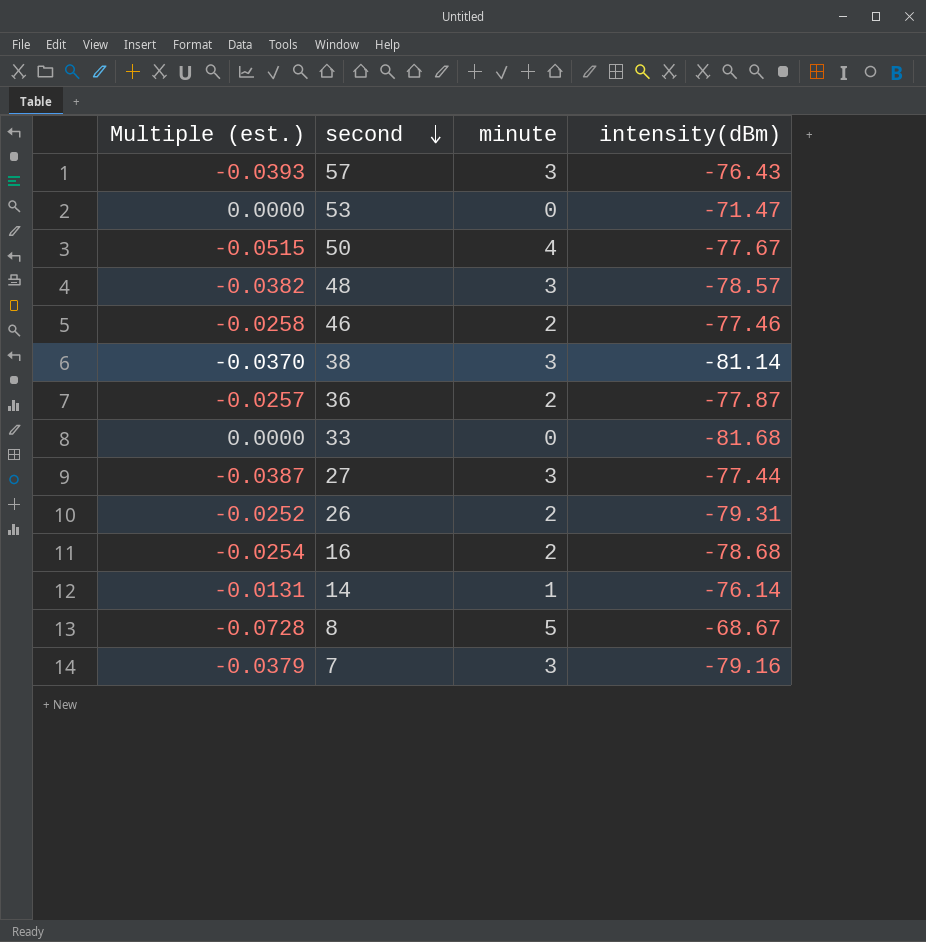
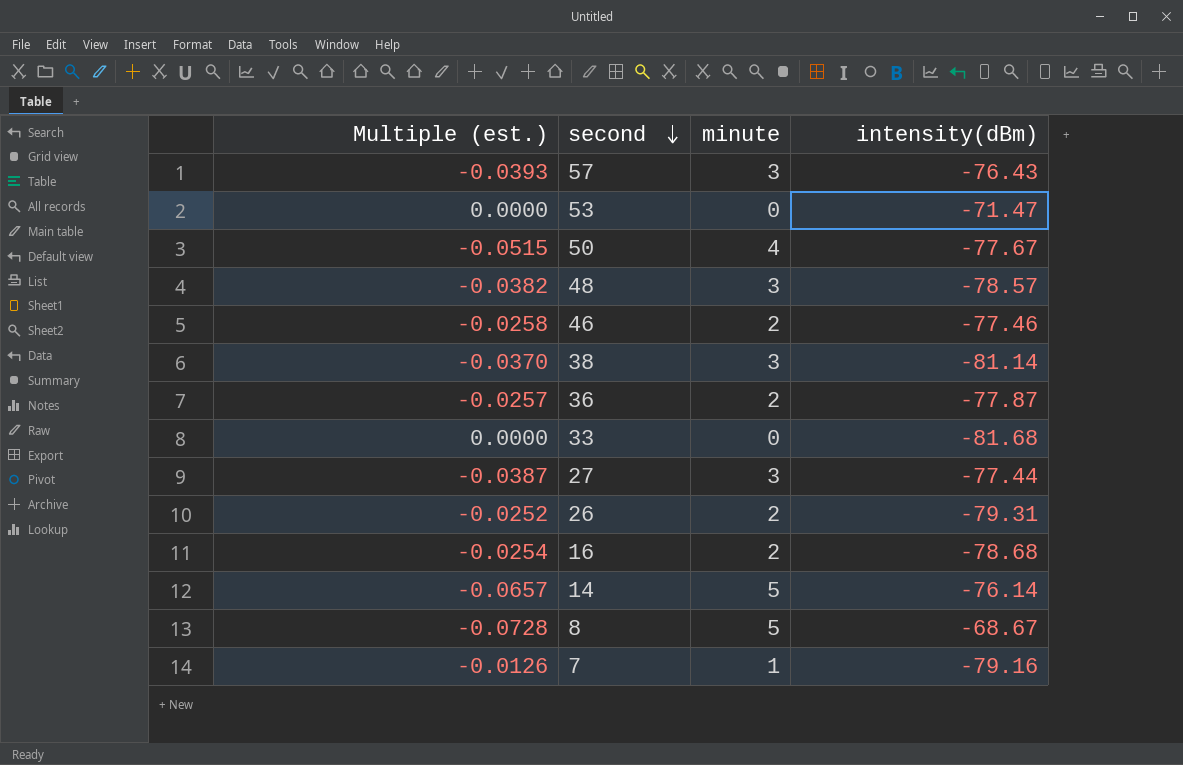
14 | Multiple (est.): -0.0131 -> -0.0657
14 | minute: 1 -> 5
7 | Multiple (est.): -0.0379 -> -0.0126
7 | minute: 3 -> 1

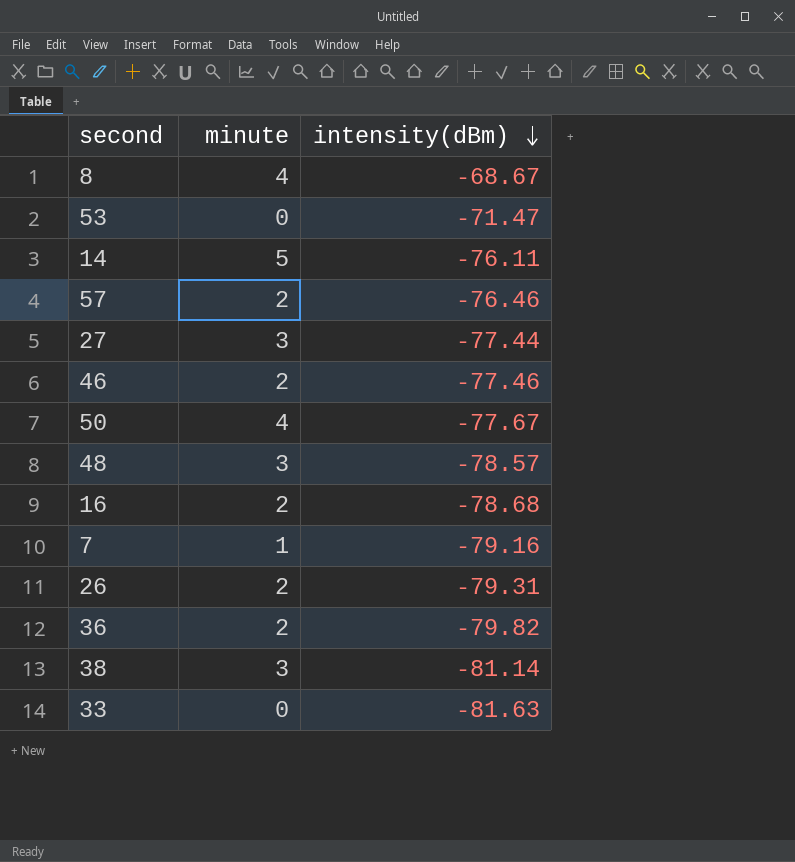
row order: second descending -> intensity(dBm) descending
column Multiple (est.) | formula: [minute] / [intensity(dBm)] -> none
8 | minute: 5 -> 4
14 | intensity(dBm): -76.14 -> -76.11
57 | minute: 3 -> 2
57 | intensity(dBm): -76.43 -> -76.46
36 | intensity(dBm): -77.87 -> -79.82
33 | intensity(dBm): -81.68 -> -81.63

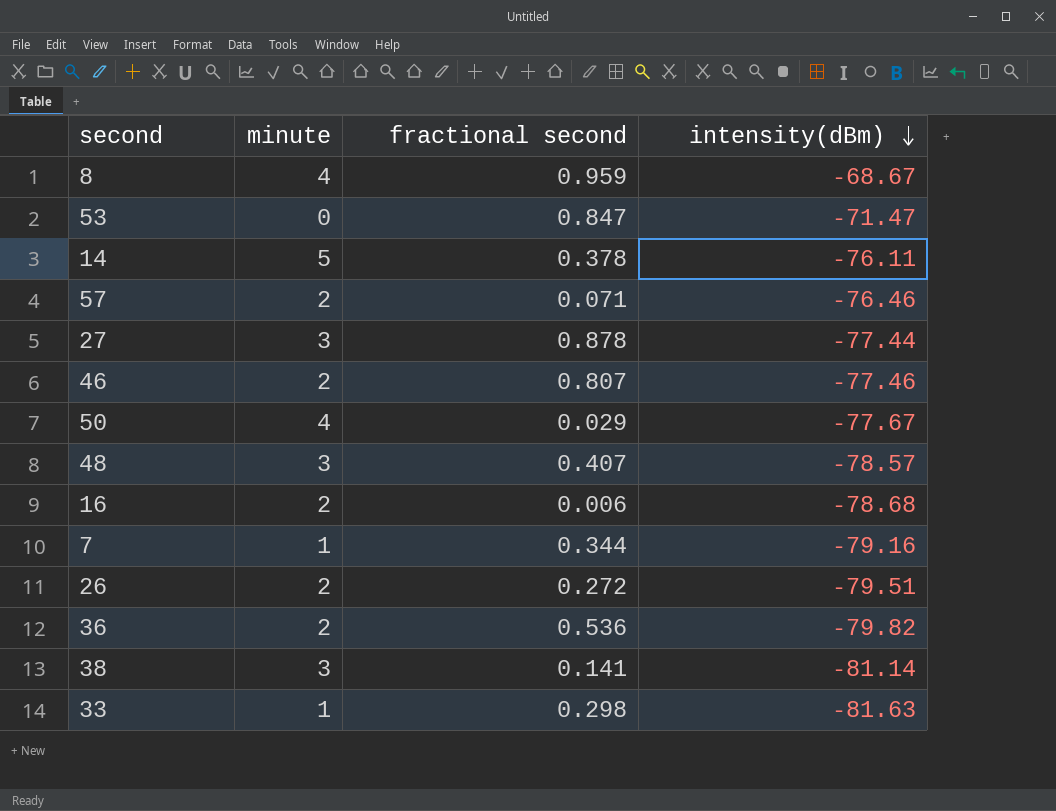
column fractional second | position: none -> 3
26 | intensity(dBm): -79.31 -> -79.51
33 | minute: 0 -> 1

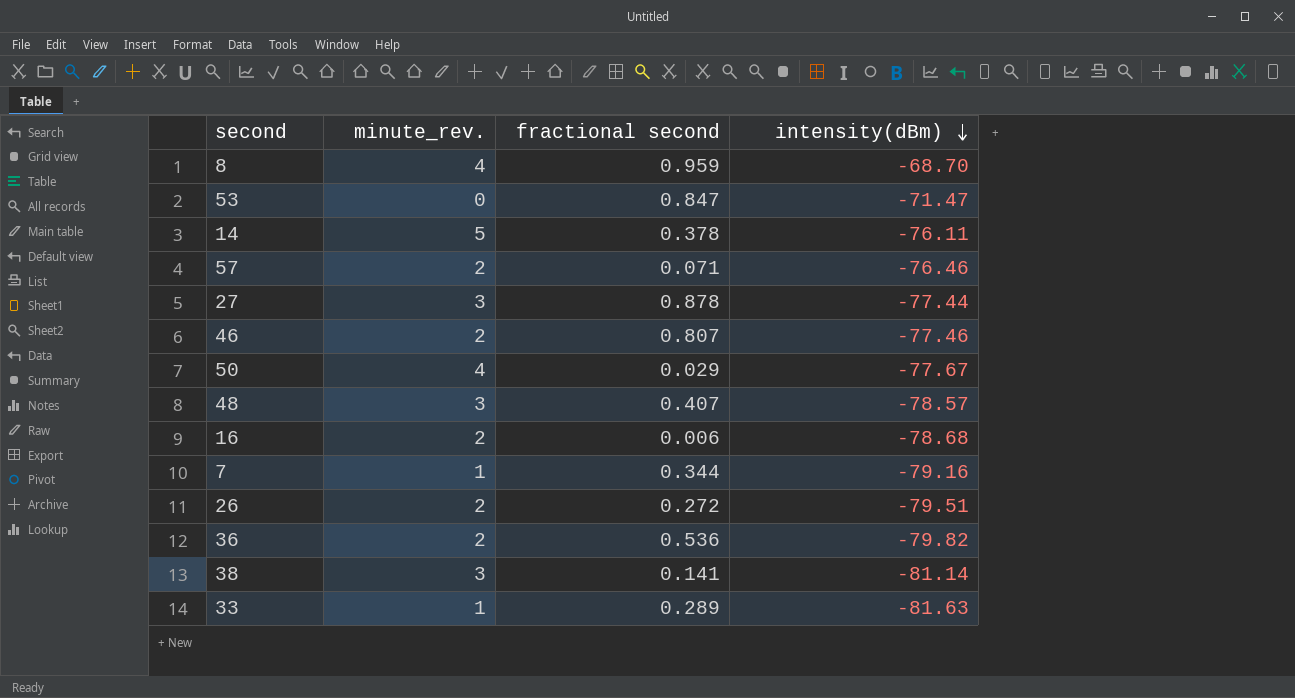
column name: minute -> minute_rev.
8 | intensity(dBm): -68.67 -> -68.70
33 | fractional second: 0.298 -> 0.289

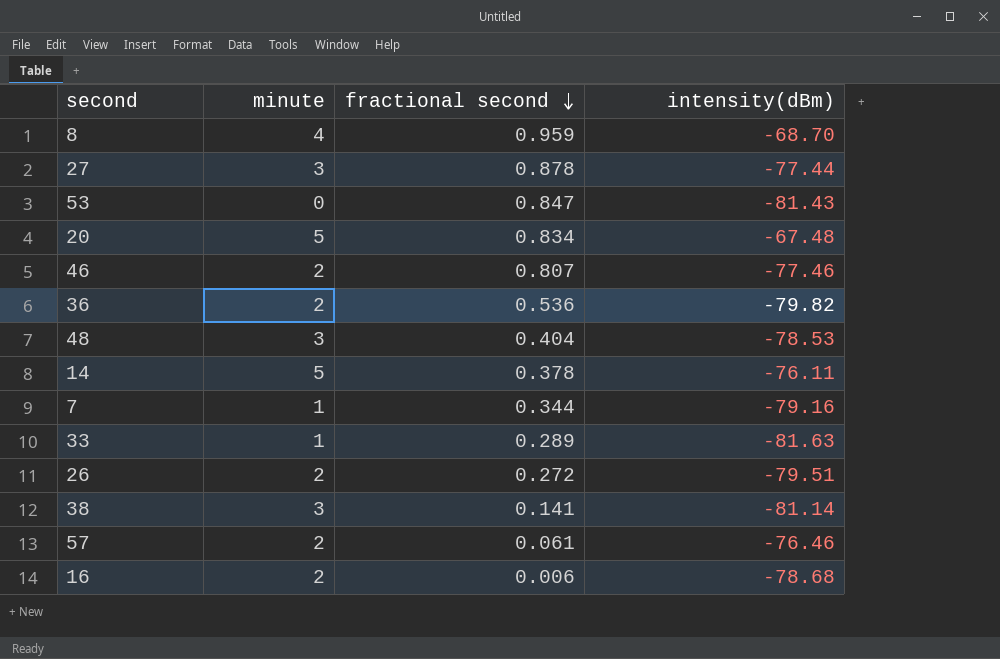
row order: intensity(dBm) descending -> fractional second descending
column name: minute_rev. -> minute
row 50: 4 | 0.029 | -77.67 -> none
53 | intensity(dBm): -71.47 -> -81.43
row 20: none -> 5 | 0.834 | -67.48
48 | fractional second: 0.407 -> 0.404
48 | intensity(dBm): -78.57 -> -78.53
57 | fractional second: 0.071 -> 0.061

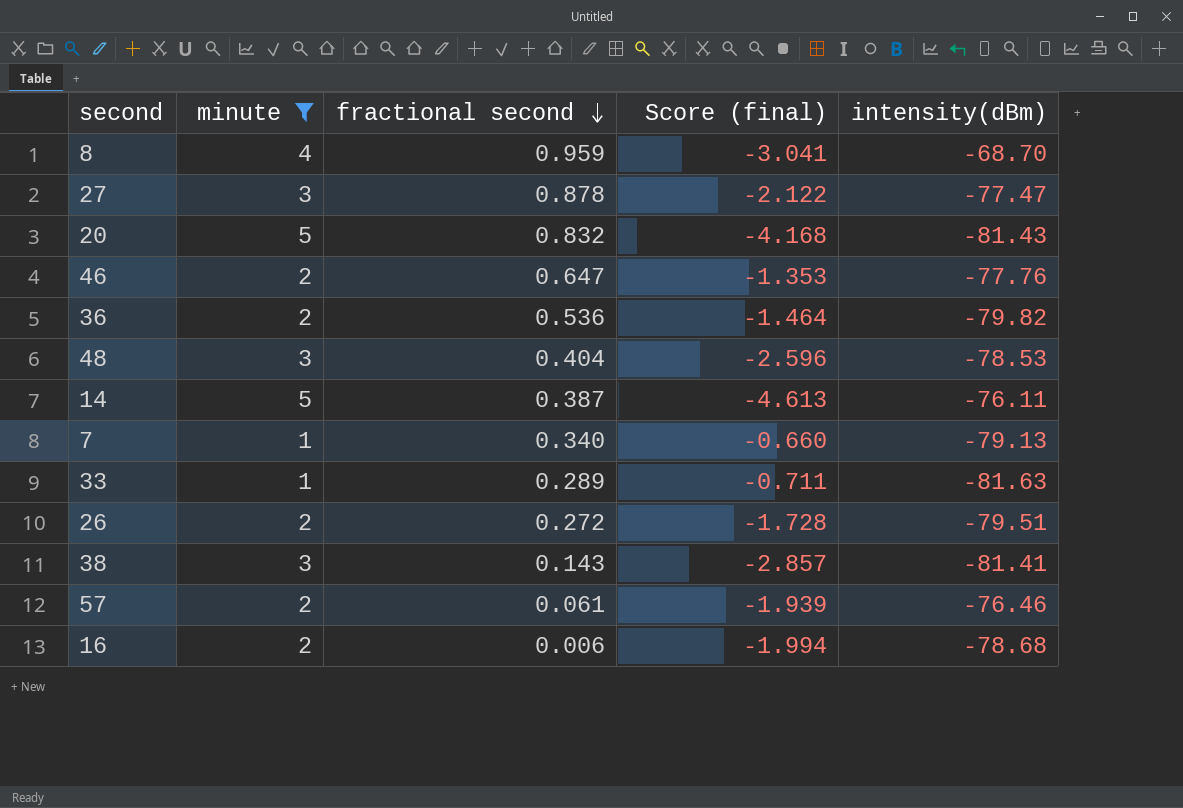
filter: none -> minute != 0
column Score (final) | formula: none -> [fractional second] - [minute]
27 | intensity(dBm): -77.44 -> -77.47
20 | fractional second: 0.834 -> 0.832
20 | intensity(dBm): -67.48 -> -81.43
46 | fractional second: 0.807 -> 0.647
46 | intensity(dBm): -77.46 -> -77.76
14 | fractional second: 0.378 -> 0.387
7 | fractional second: 0.344 -> 0.340
7 | intensity(dBm): -79.16 -> -79.13
38 | fractional second: 0.141 -> 0.143
38 | intensity(dBm): -81.14 -> -81.41

